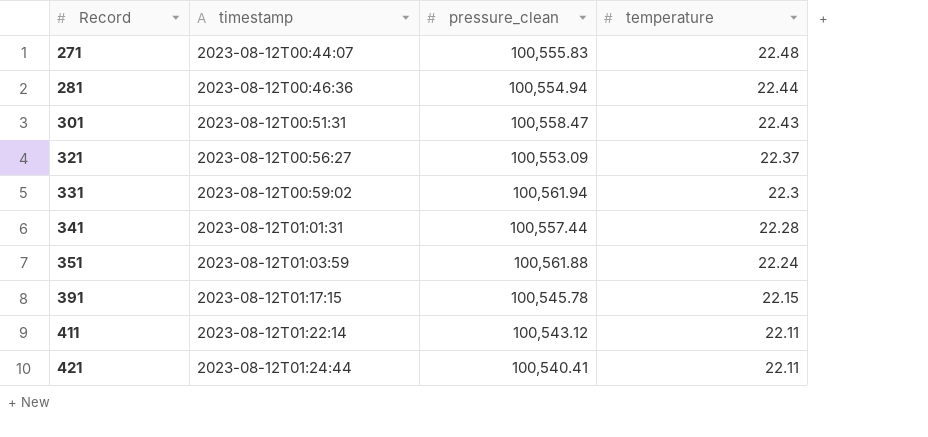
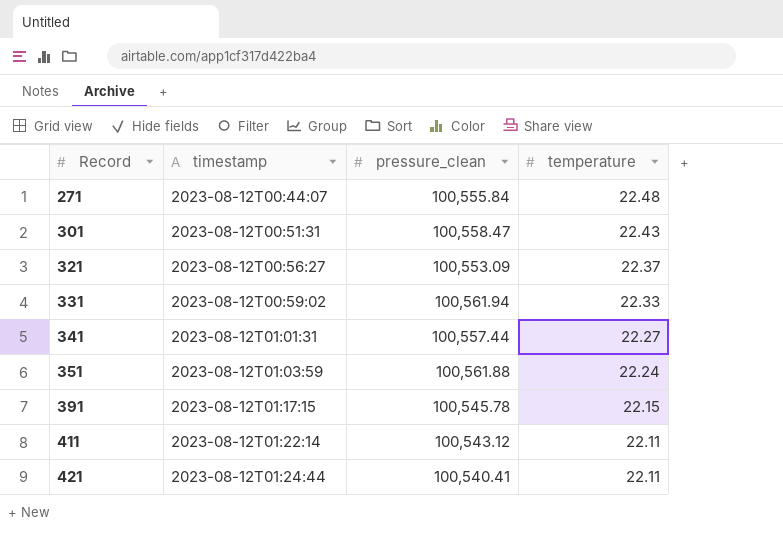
row 281: 2023-08-12T00:46:36 | 100,554.94 | 22.44 -> none
271 | pressure_clean: 100,555.83 -> 100,555.84
331 | temperature: 22.3 -> 22.33
341 | temperature: 22.28 -> 22.27

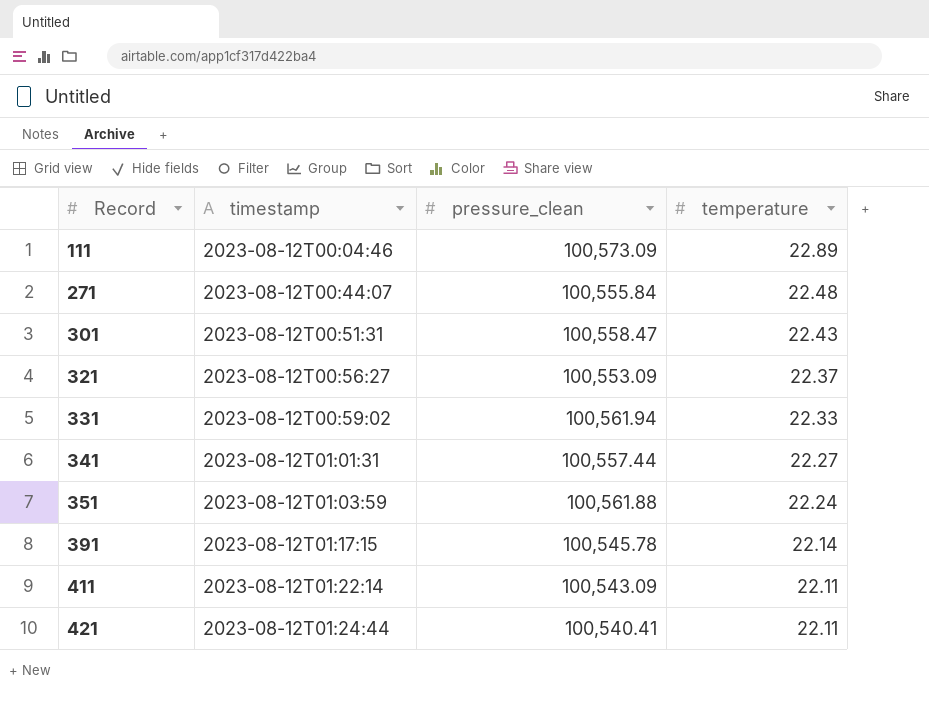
row 111: none -> 2023-08-12T00:04:46 | 100,573.09 | 22.89
391 | temperature: 22.15 -> 22.14
411 | pressure_clean: 100,543.12 -> 100,543.09

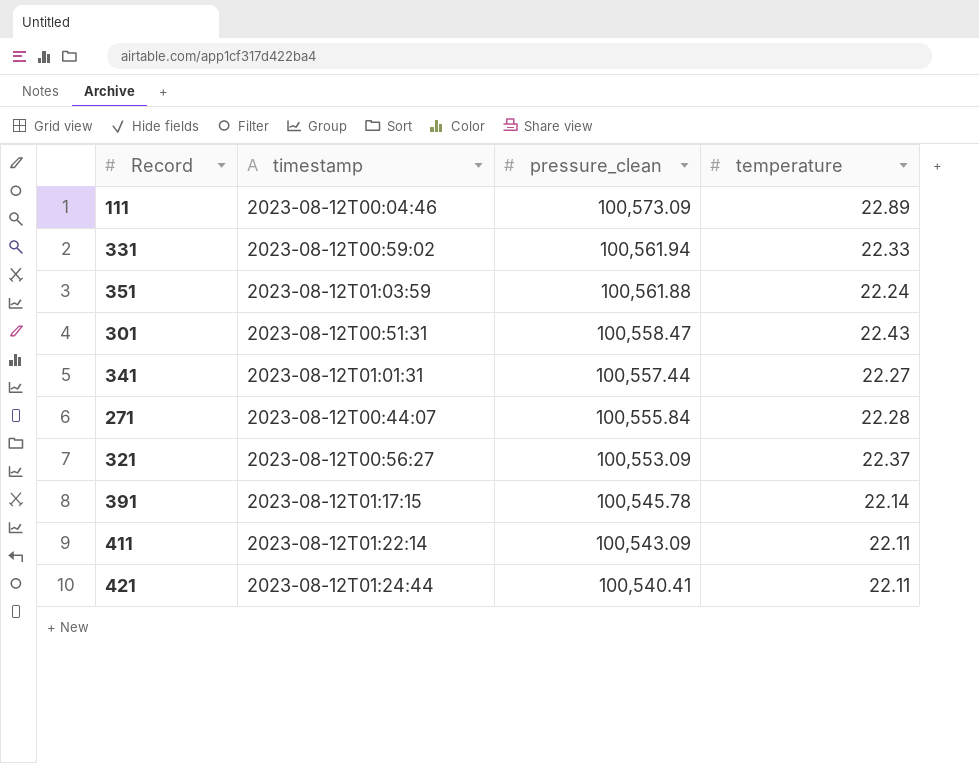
row order: Record ascending -> pressure_clean descending
271 | temperature: 22.48 -> 22.28

